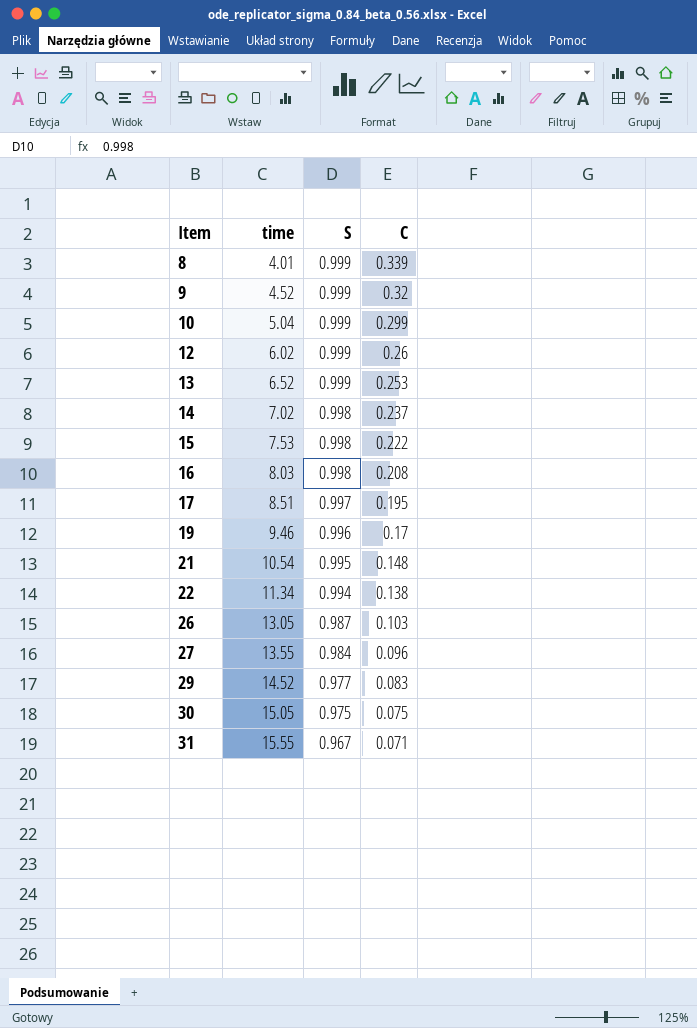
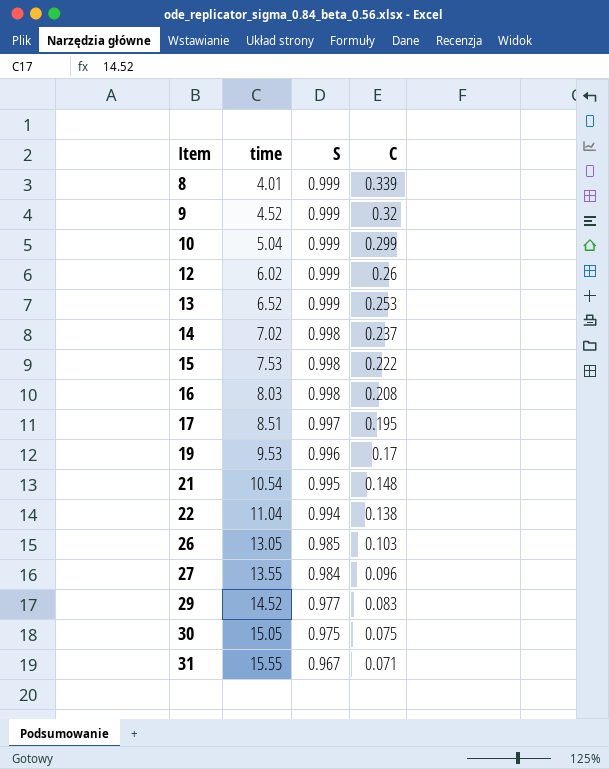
19 | time: 9.46 -> 9.53
22 | time: 11.34 -> 11.04
26 | S: 0.987 -> 0.985

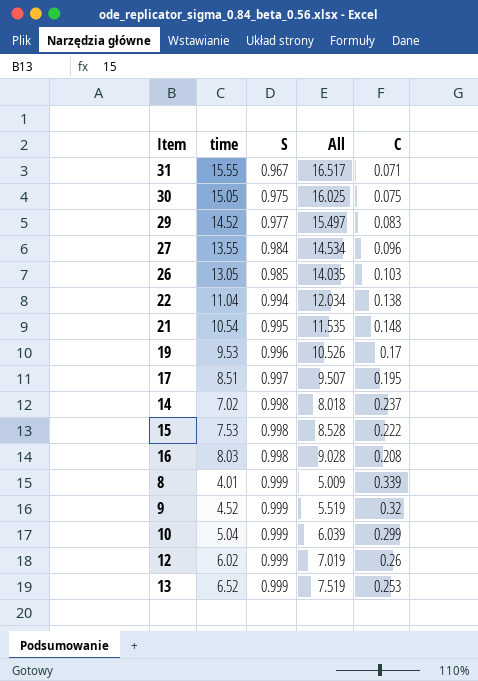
row order: Item ascending -> S ascending
column All | formula: none -> [time] + [S]

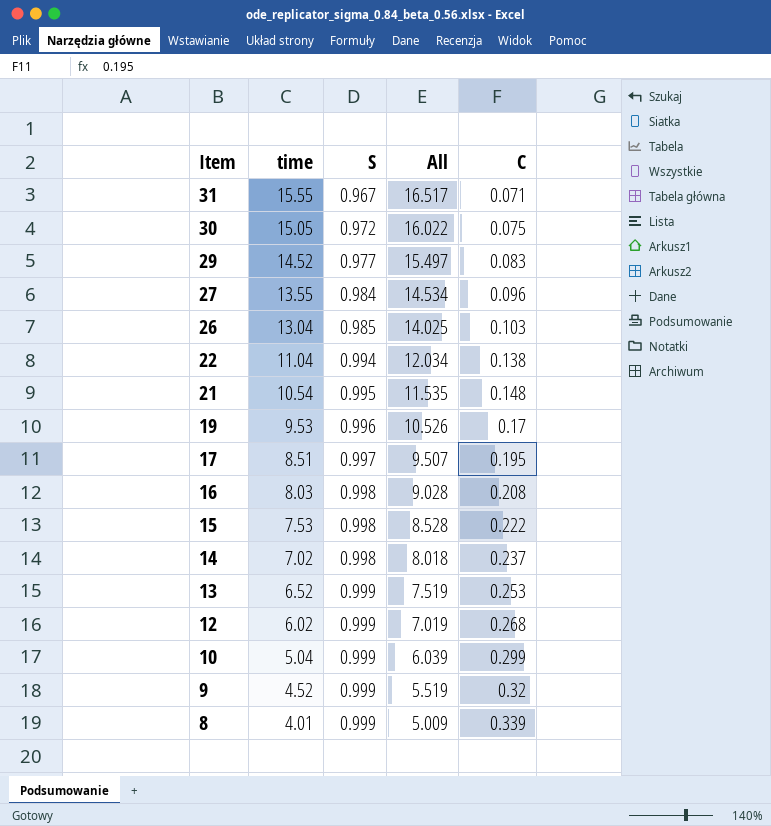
row order: S ascending -> Item descending
30 | S: 0.975 -> 0.972
30 | All: 16.025 -> 16.022
26 | time: 13.05 -> 13.04
26 | All: 14.035 -> 14.025
12 | C: 0.26 -> 0.268

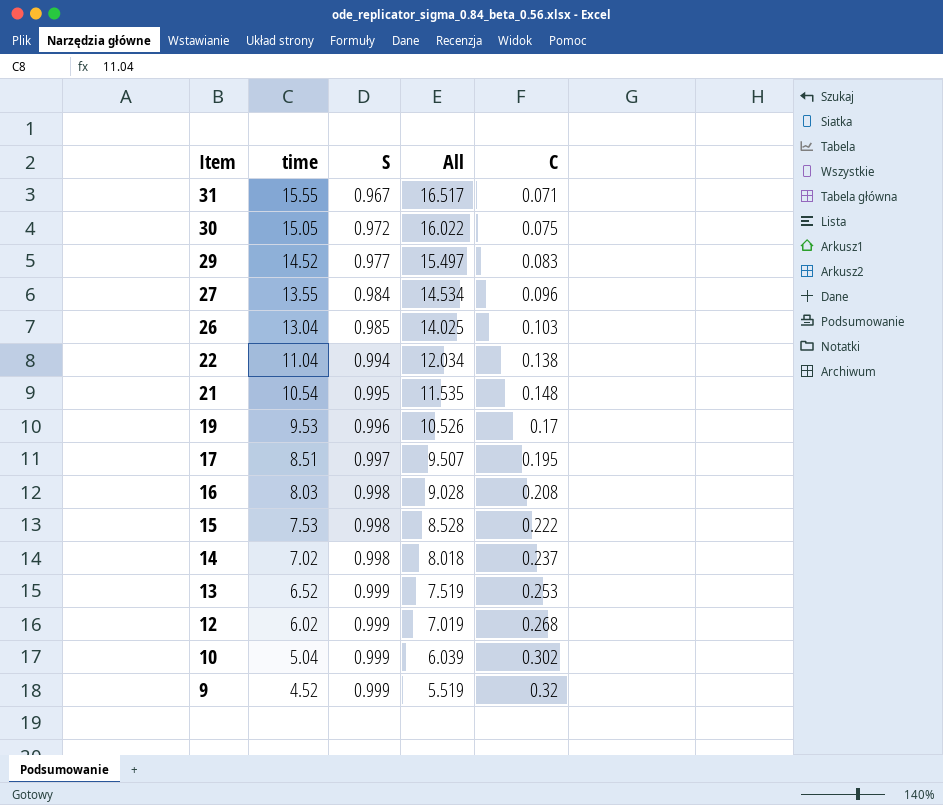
row 8: 4.01 | 0.999 | 5.009 | 0.339 -> none
10 | C: 0.299 -> 0.302

